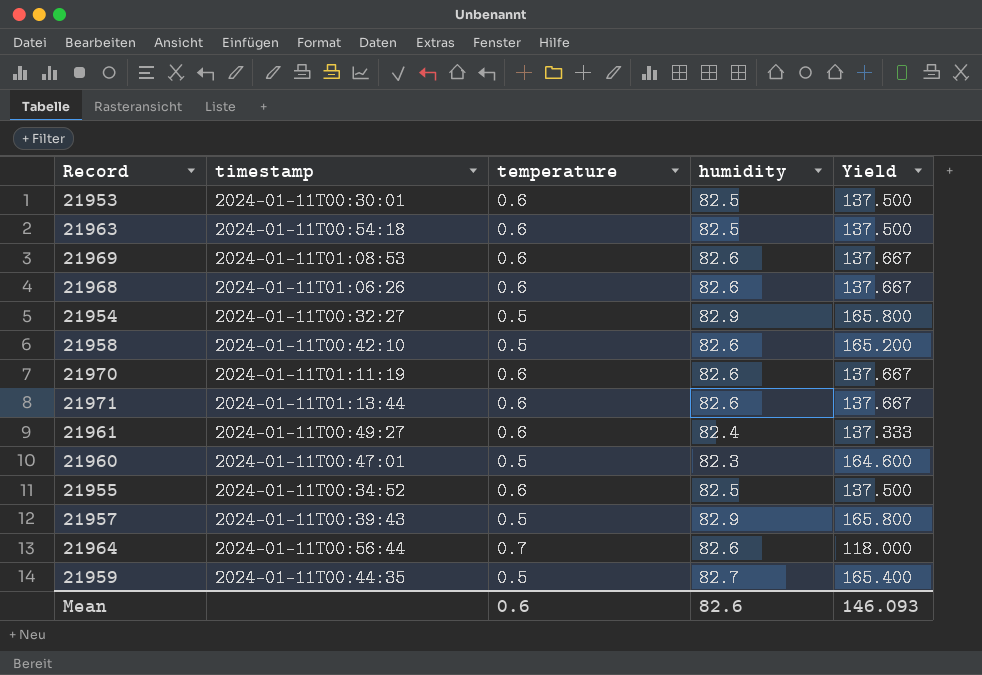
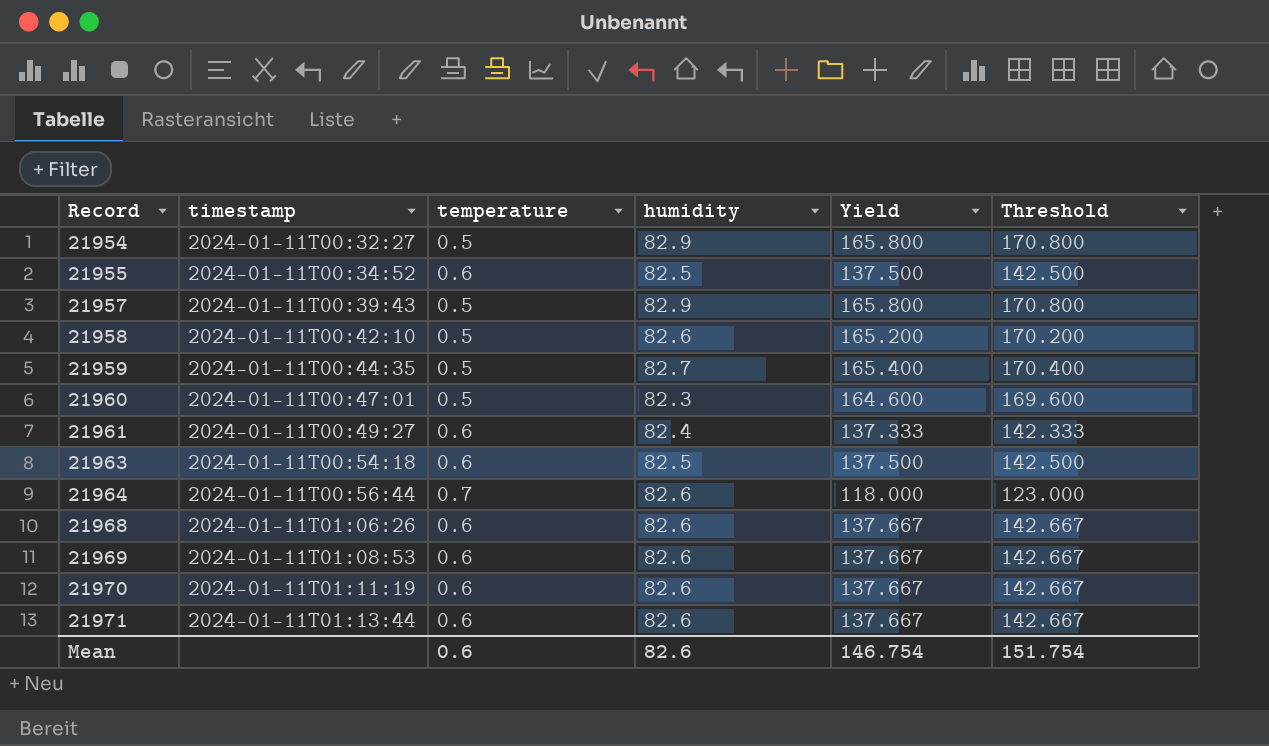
row order: none -> Record ascending
column Threshold | formula: none -> [Yield] + 5
row 21953: 2024-01-11T00:30:01 | 0.6 | 82.5 | 137.500 -> none
Mean | Yield: 146.093 -> 146.754

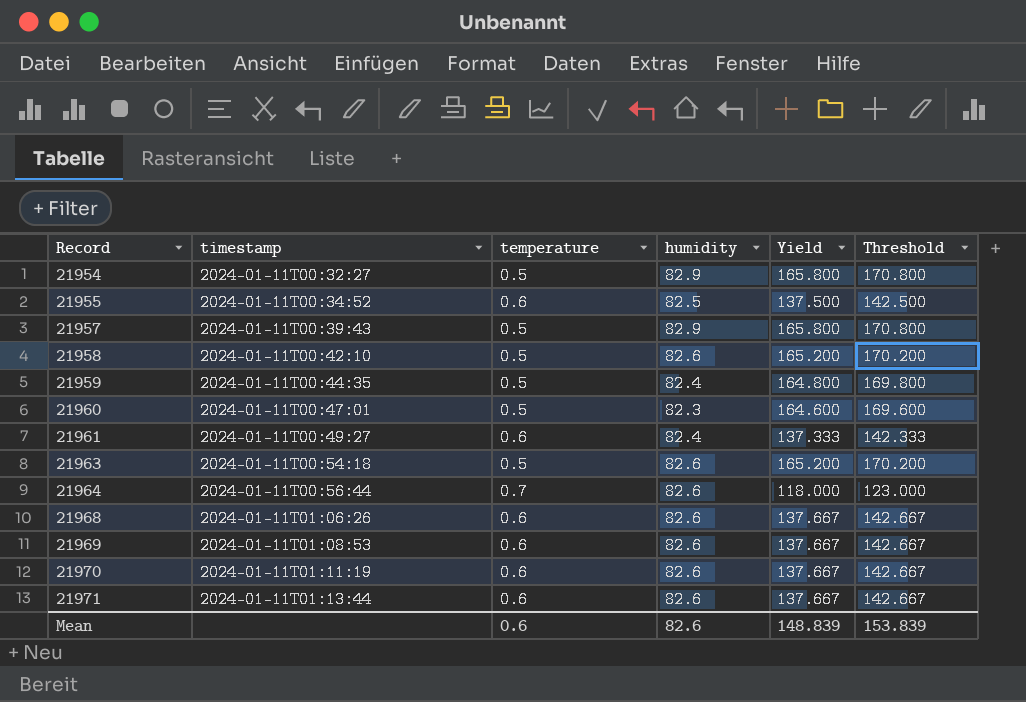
21959 | humidity: 82.7 -> 82.4
21959 | Yield: 165.400 -> 164.800
21959 | Threshold: 170.400 -> 169.800
21963 | temperature: 0.6 -> 0.5
21963 | humidity: 82.5 -> 82.6
21963 | Yield: 137.500 -> 165.200
21963 | Threshold: 142.500 -> 170.200
Mean | Yield: 146.754 -> 148.839
Mean | Threshold: 151.754 -> 153.839

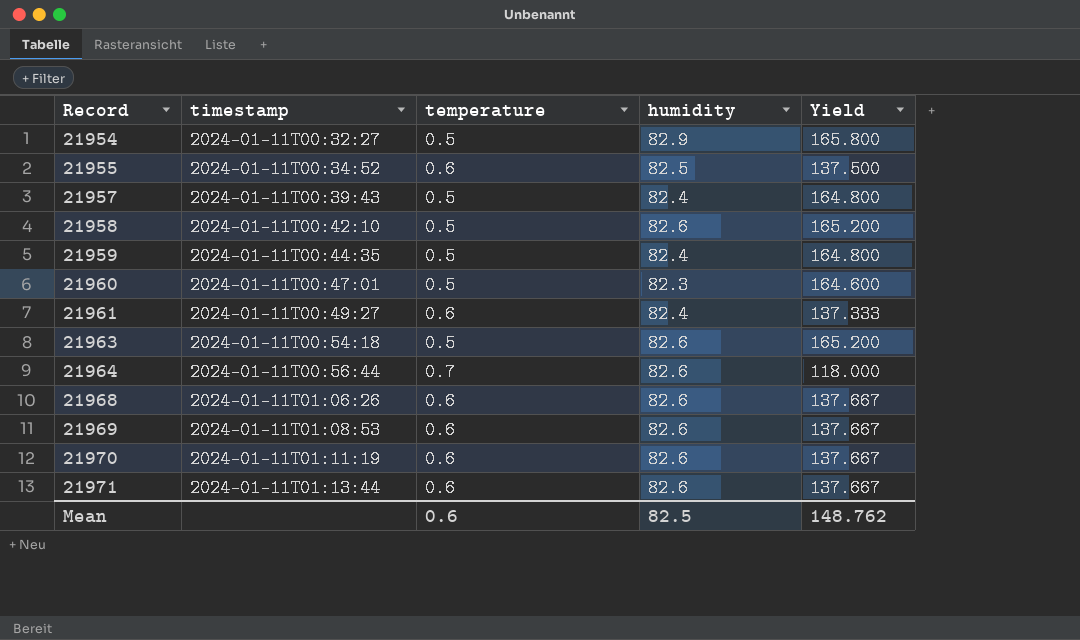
column Threshold | formula: [Yield] + 5 -> none
21957 | humidity: 82.9 -> 82.4
21957 | Yield: 165.800 -> 164.800
Mean | humidity: 82.6 -> 82.5
Mean | Yield: 148.839 -> 148.762

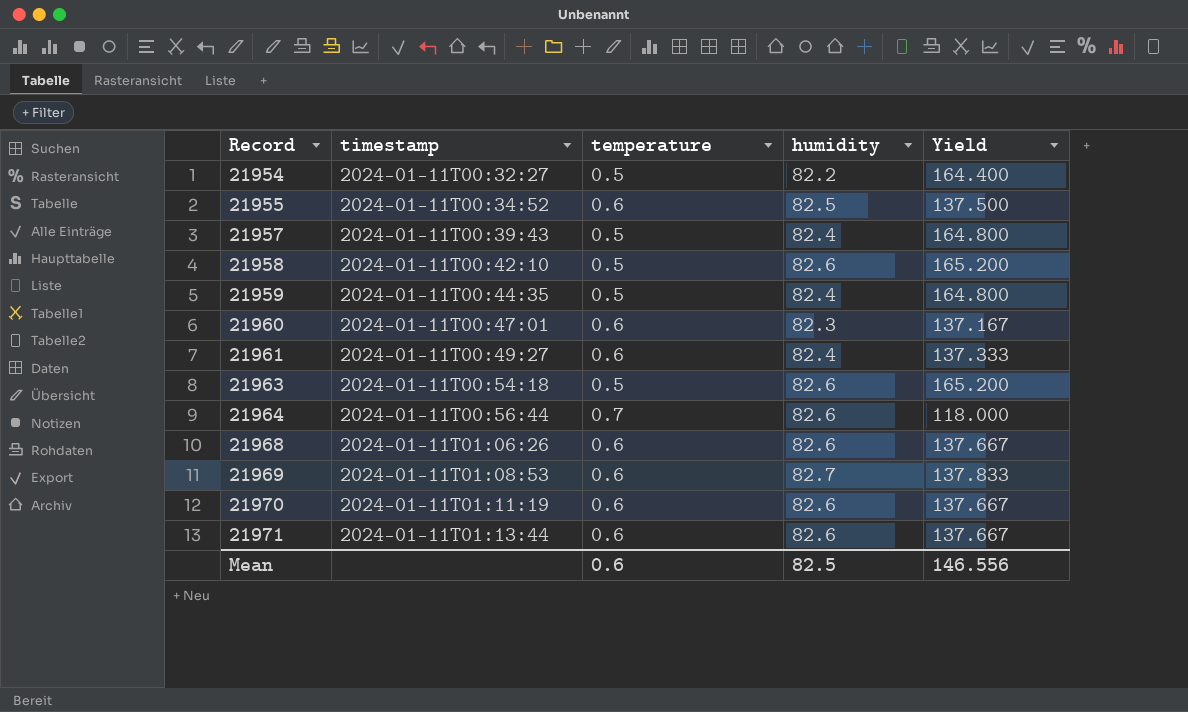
21954 | humidity: 82.9 -> 82.2
21954 | Yield: 165.800 -> 164.400
21960 | temperature: 0.5 -> 0.6
21960 | Yield: 164.600 -> 137.167
21969 | humidity: 82.6 -> 82.7
21969 | Yield: 137.667 -> 137.833
Mean | Yield: 148.762 -> 146.556

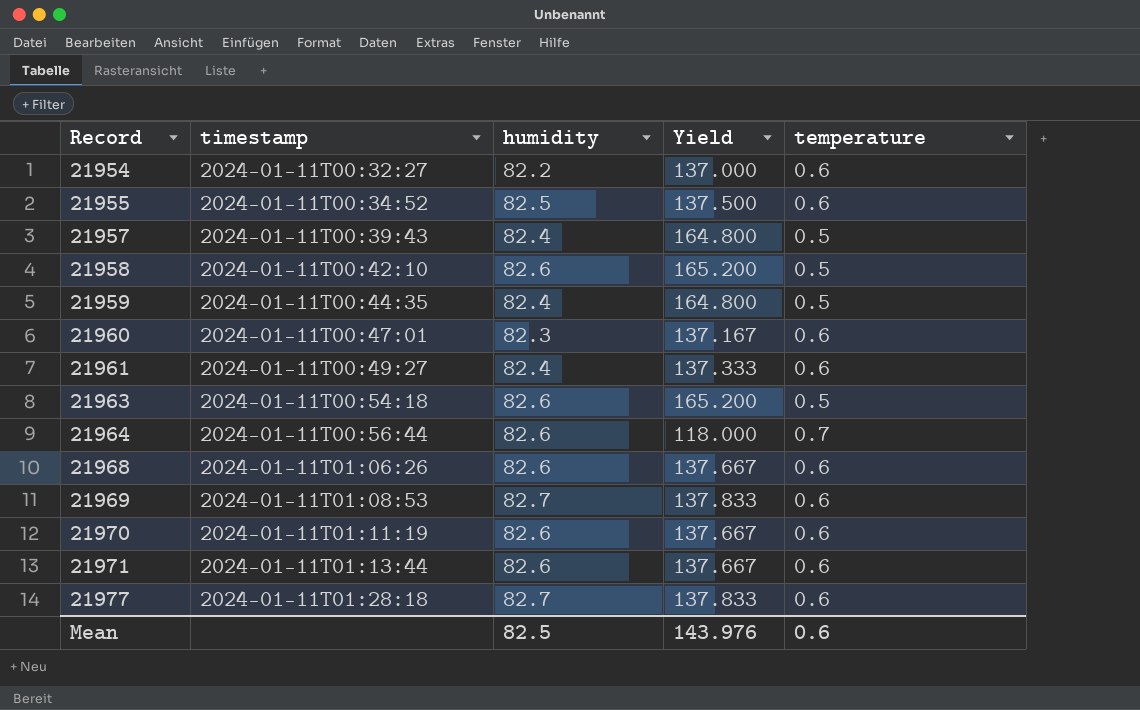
column temperature | position: 3 -> 5
21954 | Yield: 164.400 -> 137.000
21954 | temperature: 0.5 -> 0.6
row 21977: none -> 2024-01-11T01:28:18 | 82.7 | 137.833 | 0.6
Mean | Yield: 146.556 -> 143.976

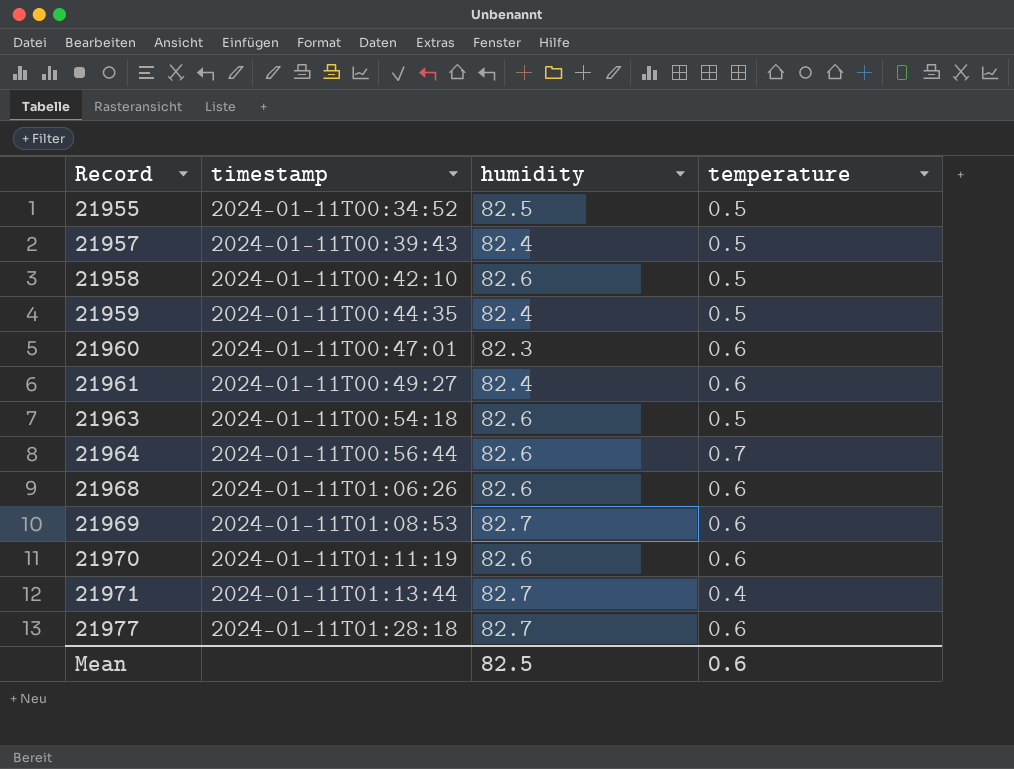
column Yield | formula: [humidity] / [temperature] -> none
row 21954: 2024-01-11T00:32:27 | 82.2 | 137.000 | 0.6 -> none
21955 | temperature: 0.6 -> 0.5
21971 | humidity: 82.6 -> 82.7
21971 | temperature: 0.6 -> 0.4

